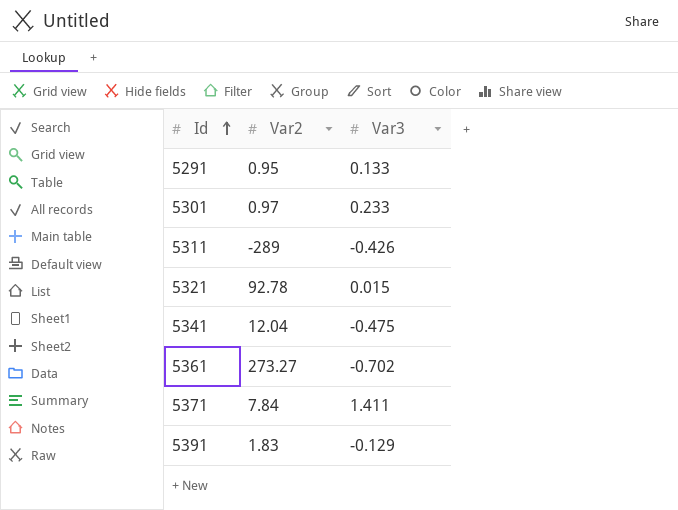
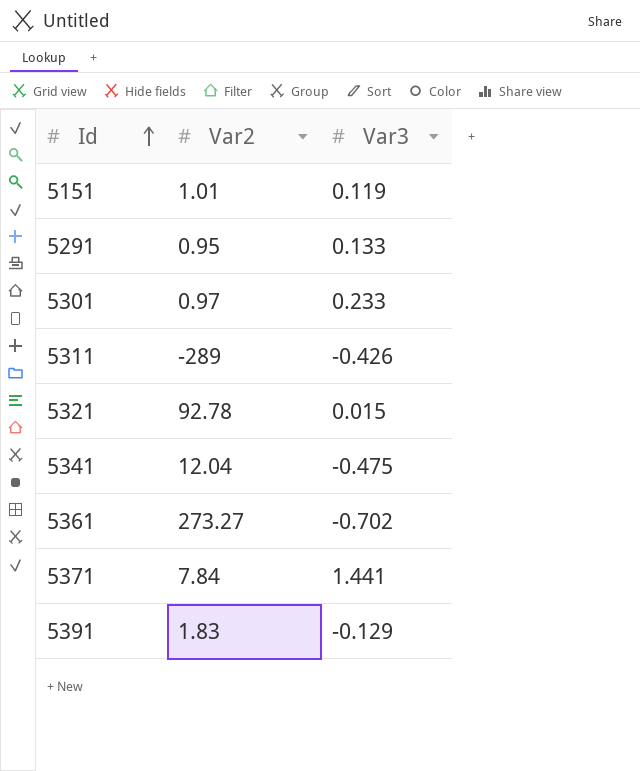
row 5151: none -> 1.01 | 0.119
5371 | Var3: 1.411 -> 1.441

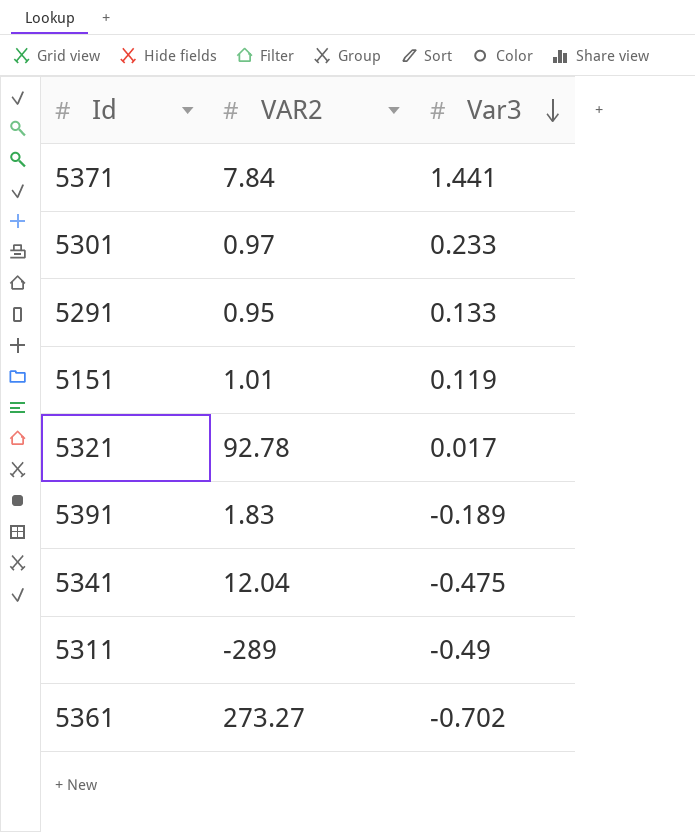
row order: Id ascending -> Var3 descending
column name: Var2 -> VAR2
5321 | Var3: 0.015 -> 0.017
5391 | Var3: -0.129 -> -0.189
5311 | Var3: -0.426 -> -0.49

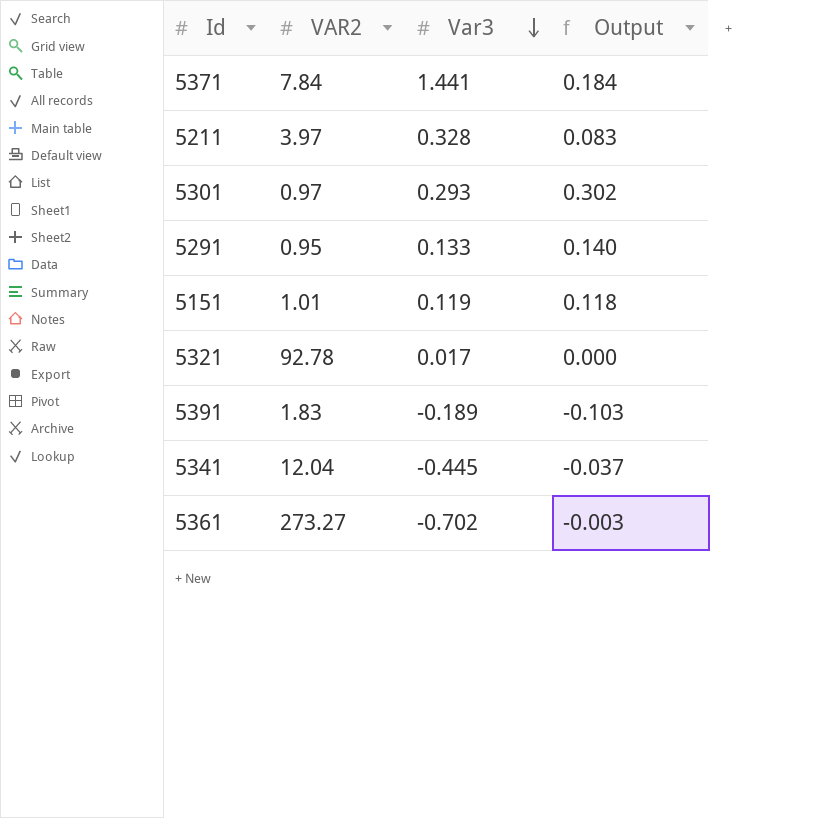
column Output | formula: none -> [Var3] / [VAR2]
row 5311: -289 | -0.49 -> none
row 5211: none -> 3.97 | 0.328 | 0.083
5301 | Var3: 0.233 -> 0.293
5341 | Var3: -0.475 -> -0.445

